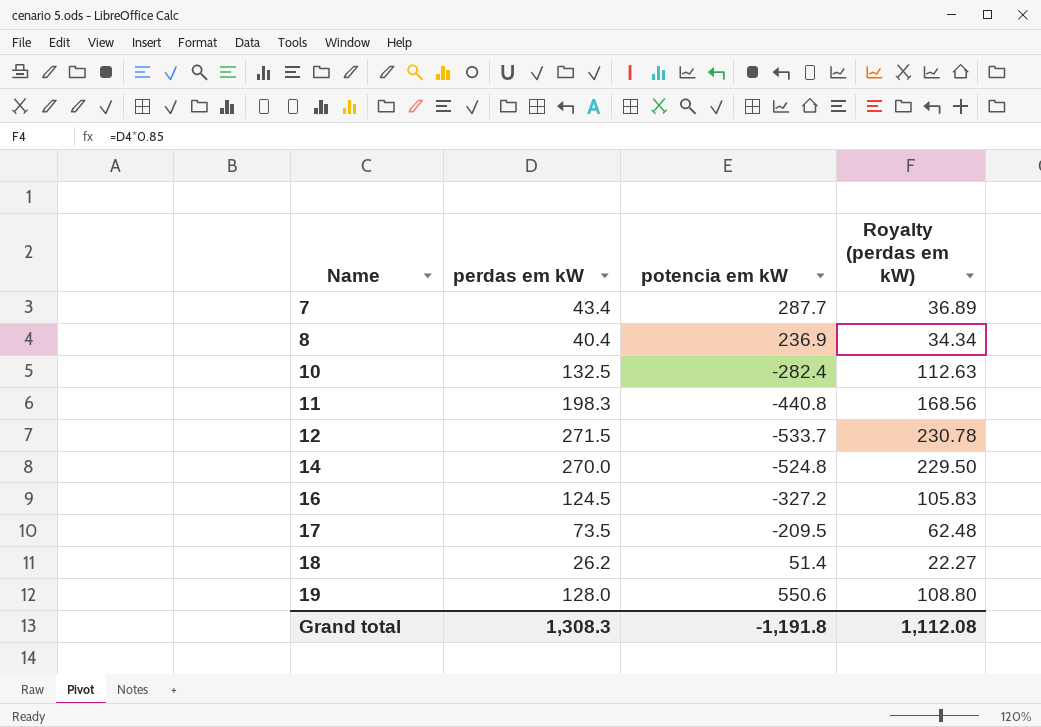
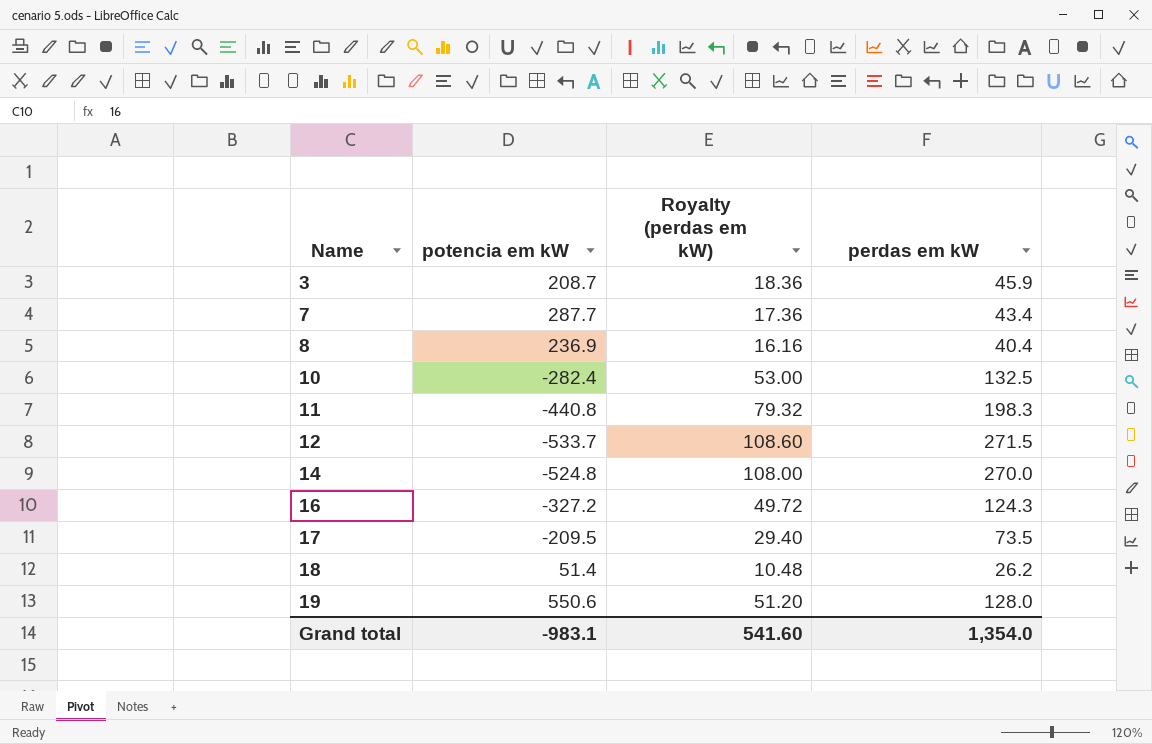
column Royalty (perdas em kW) | formula: [perdas em kW] * 0.85 -> [perdas em kW] * 0.4
column perdas em kW | position: 2 -> 4
row 3: none -> 208.7 | 18.36 | 45.9
16 | perdas em kW: 124.5 -> 124.3
Grand total | potencia em kW: -1,191.8 -> -983.1
Grand total | Royalty (perdas em kW): 1,112.08 -> 541.60
Grand total | perdas em kW: 1,308.3 -> 1,354.0

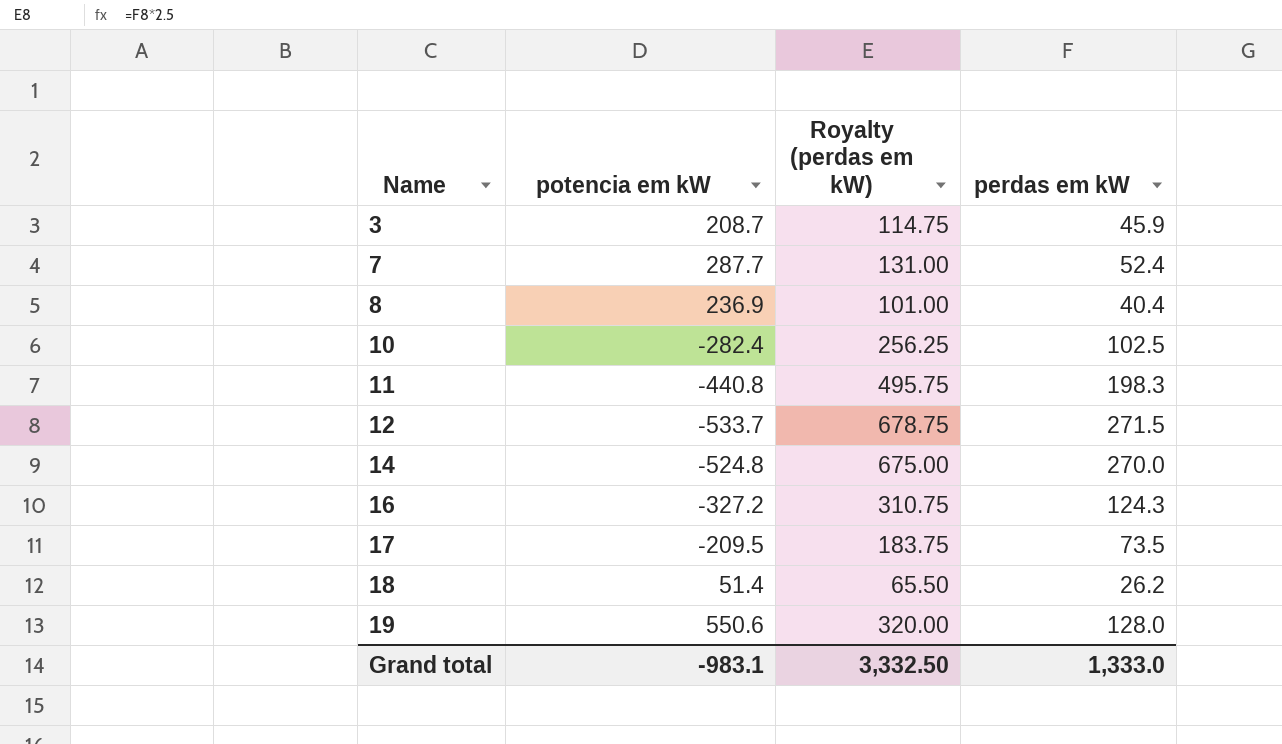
column Royalty (perdas em kW) | formula: [perdas em kW] * 0.4 -> [perdas em kW] * 2.5
7 | perdas em kW: 43.4 -> 52.4
10 | perdas em kW: 132.5 -> 102.5
Grand total | Royalty (perdas em kW): 541.60 -> 3,332.50
Grand total | perdas em kW: 1,354.0 -> 1,333.0

